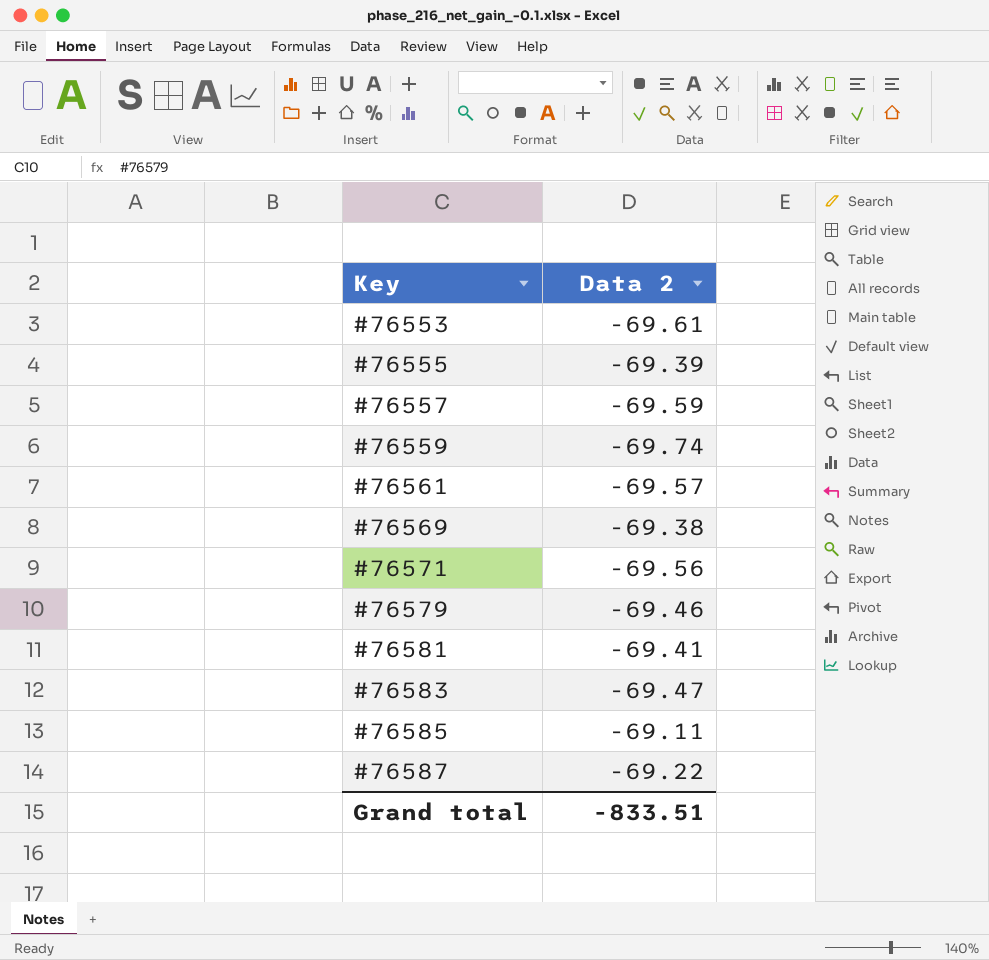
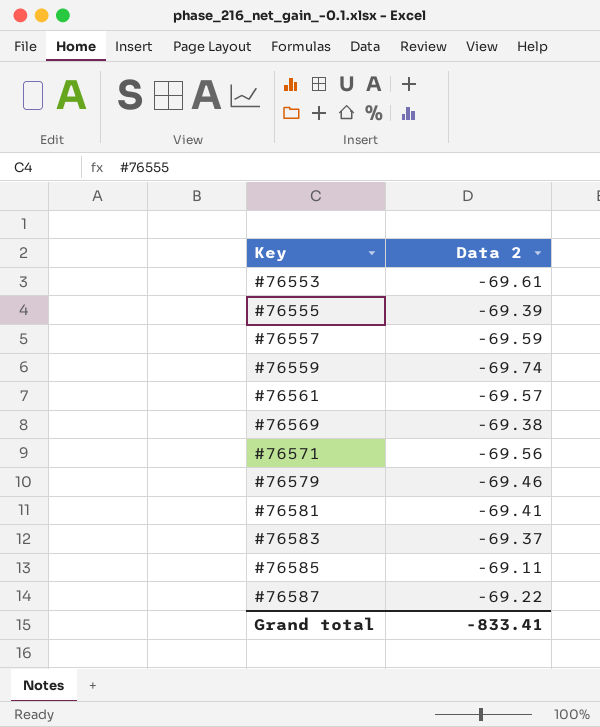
#76583 | Data 2: -69.47 -> -69.37
Grand total | Data 2: -833.51 -> -833.41

